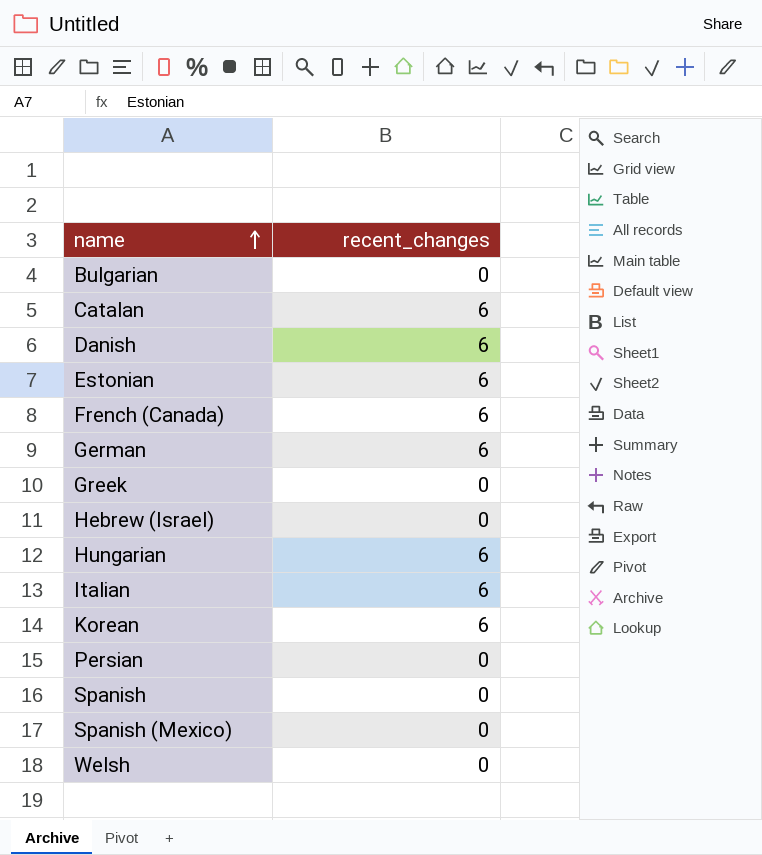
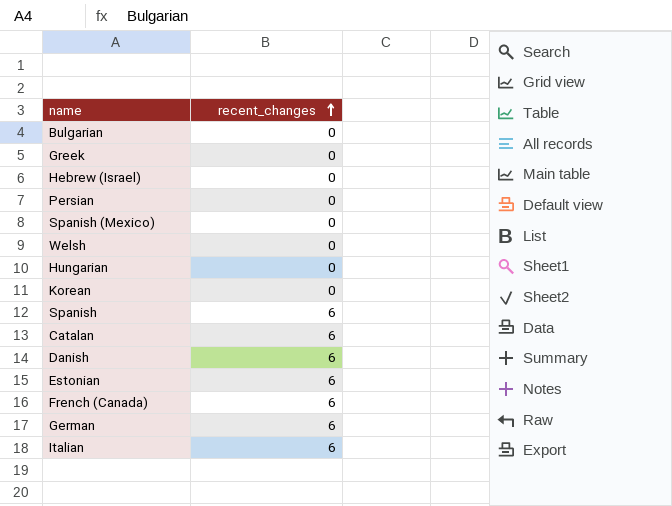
row order: name ascending -> recent_changes ascending
Hungarian | recent_changes: 6 -> 0
Korean | recent_changes: 6 -> 0
Spanish | recent_changes: 0 -> 6

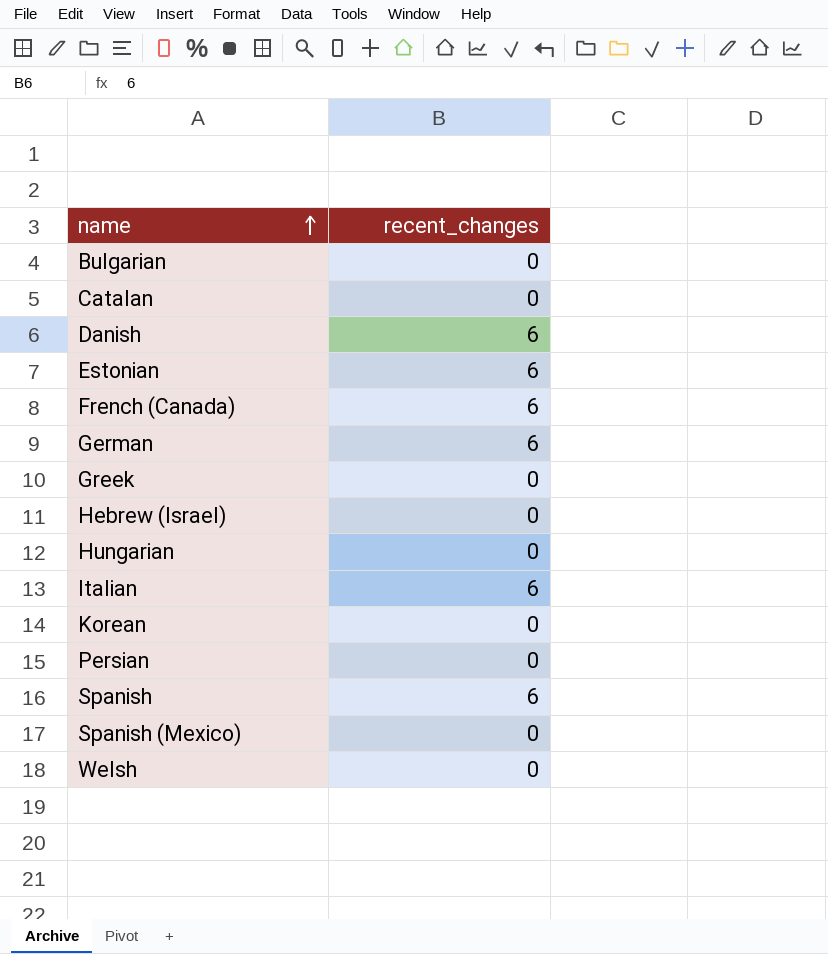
row order: recent_changes ascending -> name ascending
Catalan | recent_changes: 6 -> 0

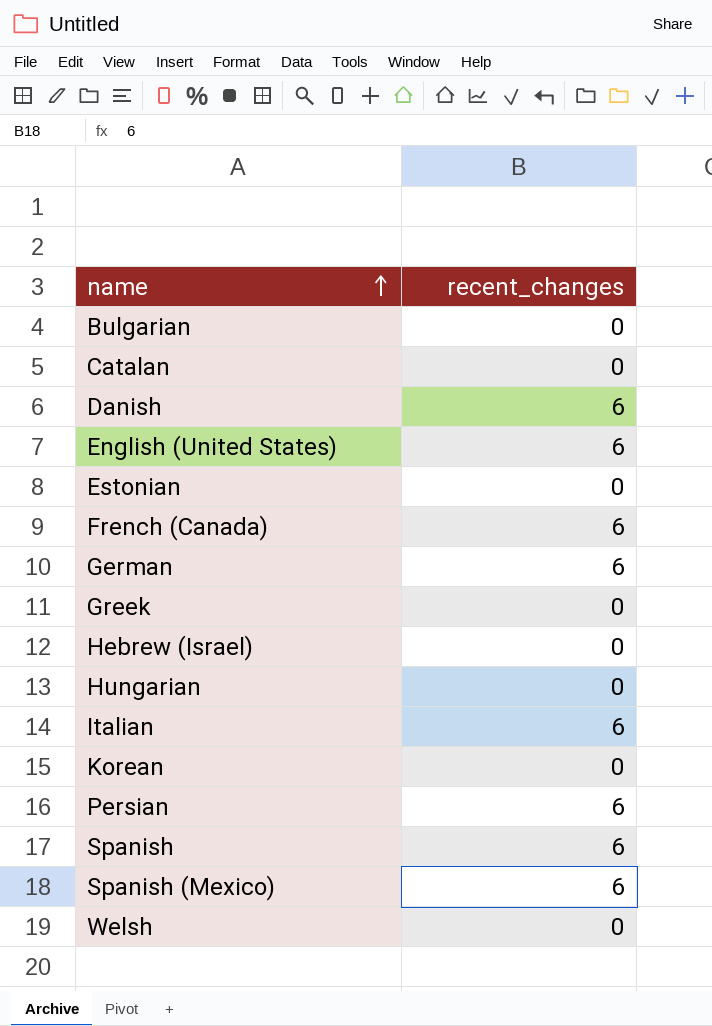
row English (United States): none -> 6
Estonian | recent_changes: 6 -> 0
Persian | recent_changes: 0 -> 6
Spanish (Mexico) | recent_changes: 0 -> 6

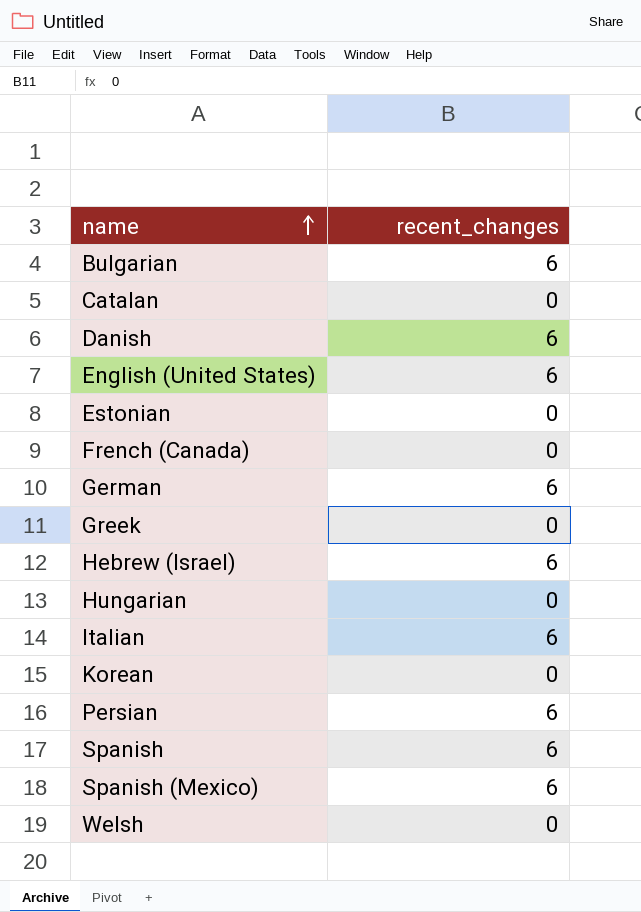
Bulgarian | recent_changes: 0 -> 6
French (Canada) | recent_changes: 6 -> 0
Hebrew (Israel) | recent_changes: 0 -> 6

